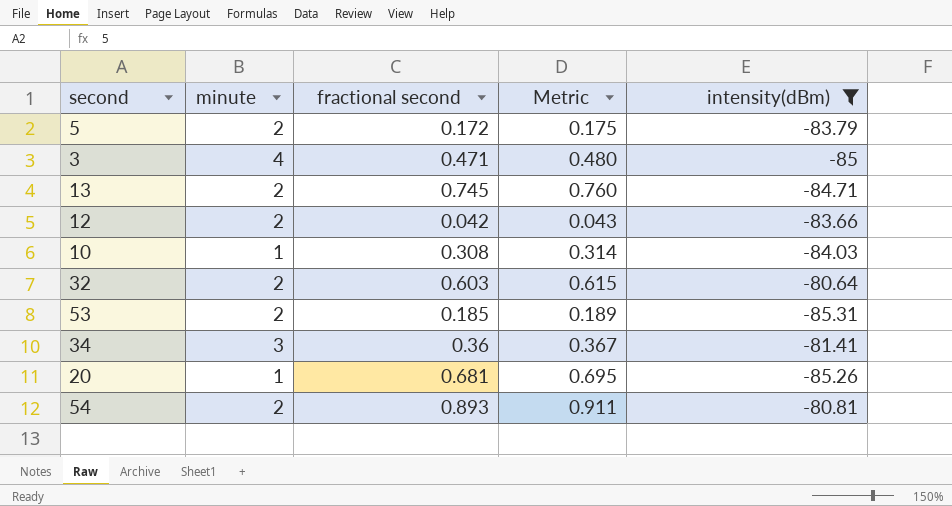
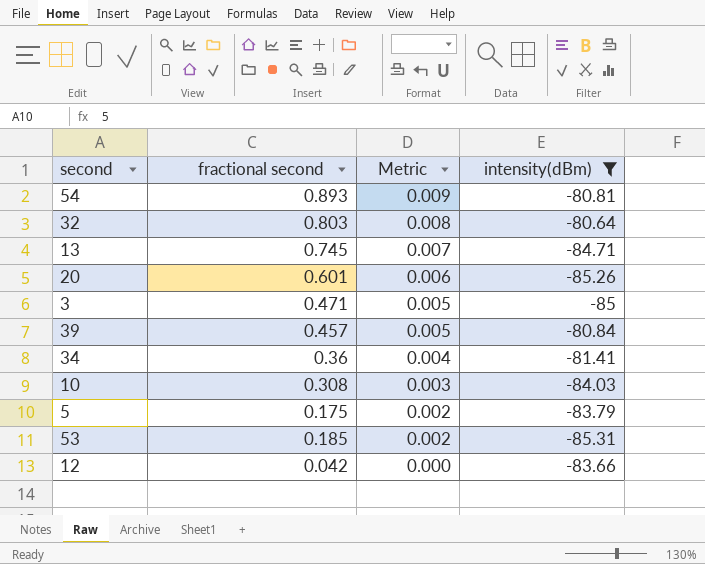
row order: none -> Metric descending
column minute | position: 2 -> none
column Metric | formula: [fractional second] * 1.02 -> [fractional second] * 0.01
32 | fractional second: 0.603 -> 0.803
20 | fractional second: 0.681 -> 0.601
row 39: none -> 0.457 | 0.005 | -80.84
5 | fractional second: 0.172 -> 0.175

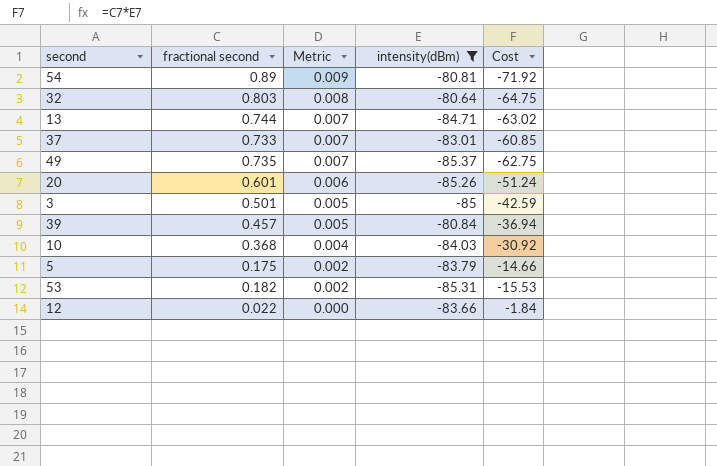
column Cost | formula: none -> [fractional second] * [intensity(dBm)]
row 34: 0.36 | 0.004 | -81.41 -> none
54 | fractional second: 0.893 -> 0.89
13 | fractional second: 0.745 -> 0.744
row 37: none -> 0.733 | 0.007 | -83.01 | -60.85
row 49: none -> 0.735 | 0.007 | -85.37 | -62.75
3 | fractional second: 0.471 -> 0.501
10 | fractional second: 0.308 -> 0.368
10 | Metric: 0.003 -> 0.004
53 | fractional second: 0.185 -> 0.182
12 | fractional second: 0.042 -> 0.022

